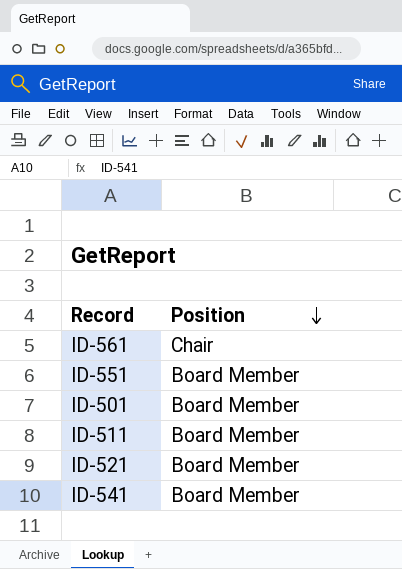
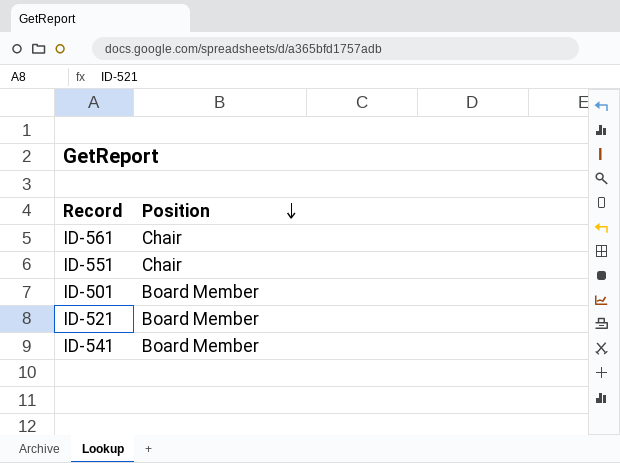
row ID-511: Board Member -> none
ID-551 | Position: Board Member -> Chair

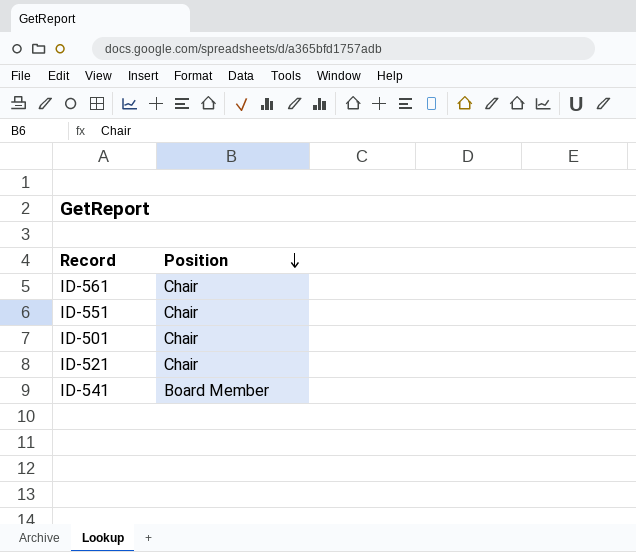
ID-501 | Position: Board Member -> Chair
ID-521 | Position: Board Member -> Chair

